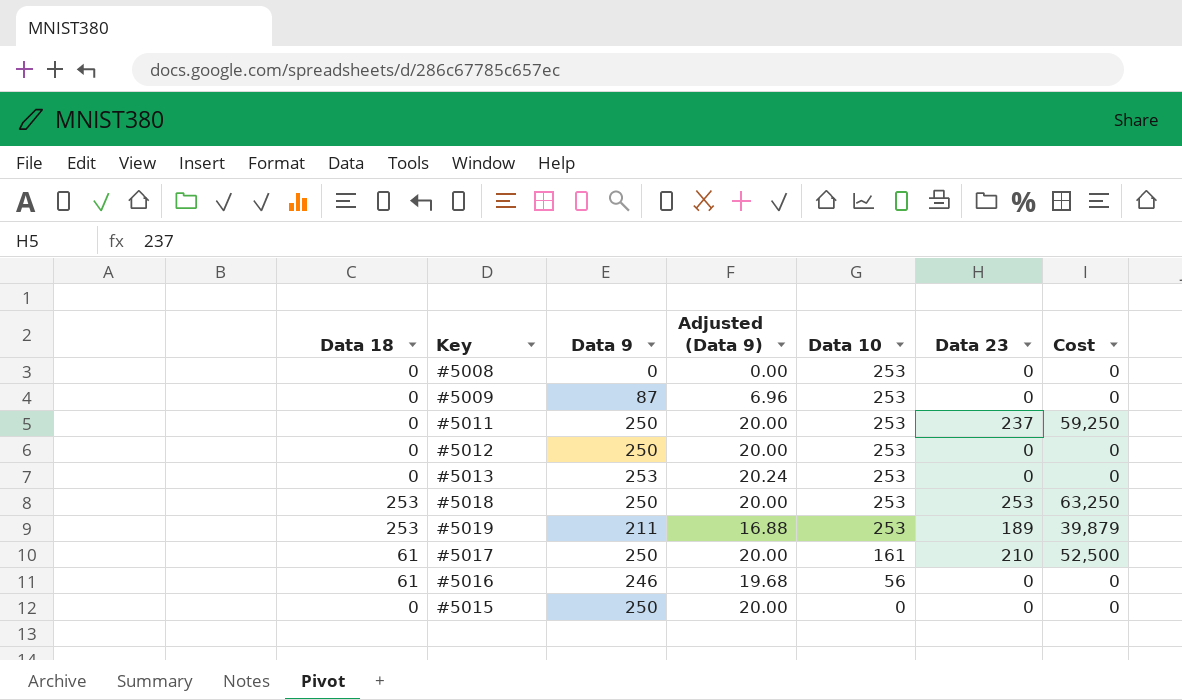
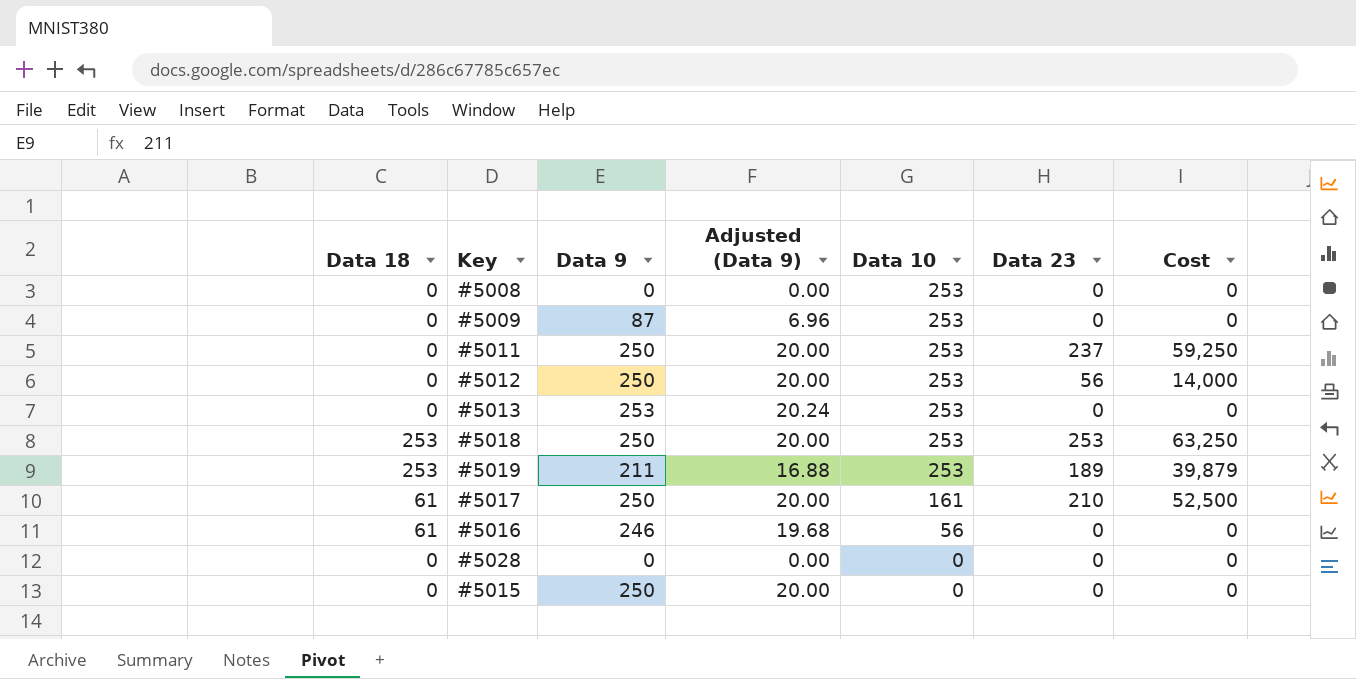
#5012 | Data 23: 0 -> 56
#5012 | Cost: 0 -> 14,000
row #5028: none -> 0 | 0 | 0.00 | 0 | 0 | 0

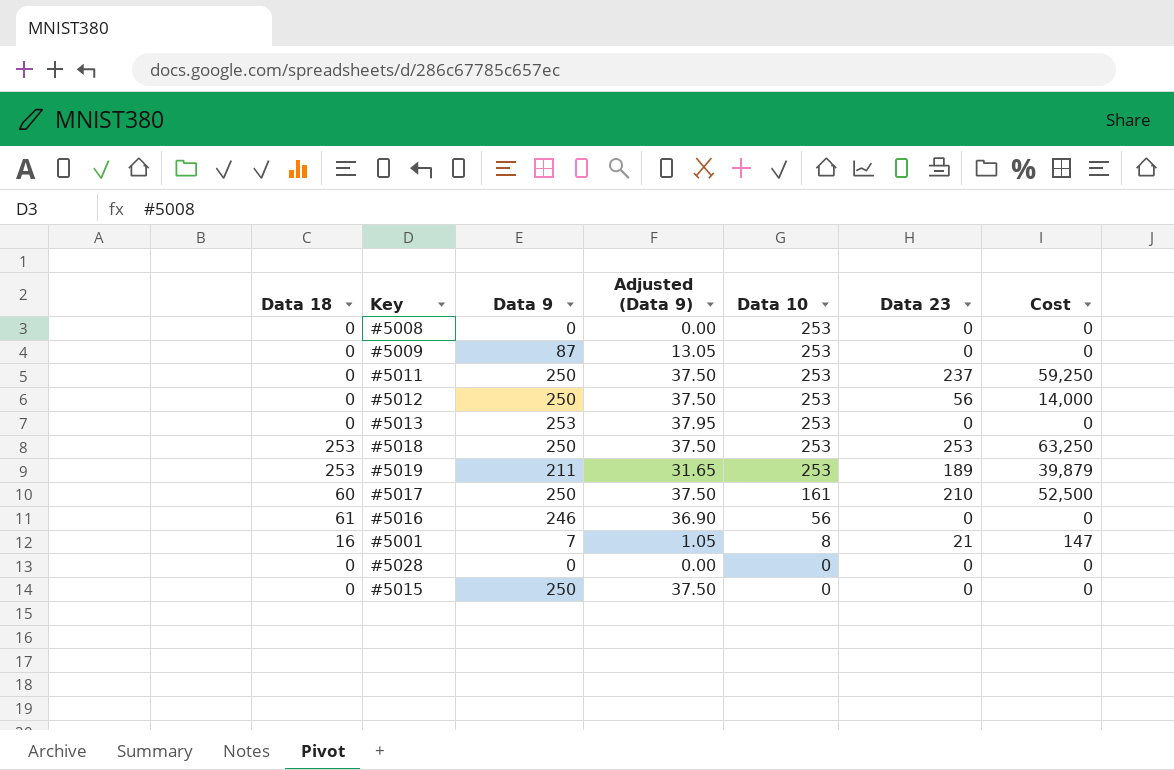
column Adjusted (Data 9) | formula: [Data 9] * 0.08 -> [Data 9] * 0.15
#5017 | Data 18: 61 -> 60
row #5001: none -> 16 | 7 | 1.05 | 8 | 21 | 147

